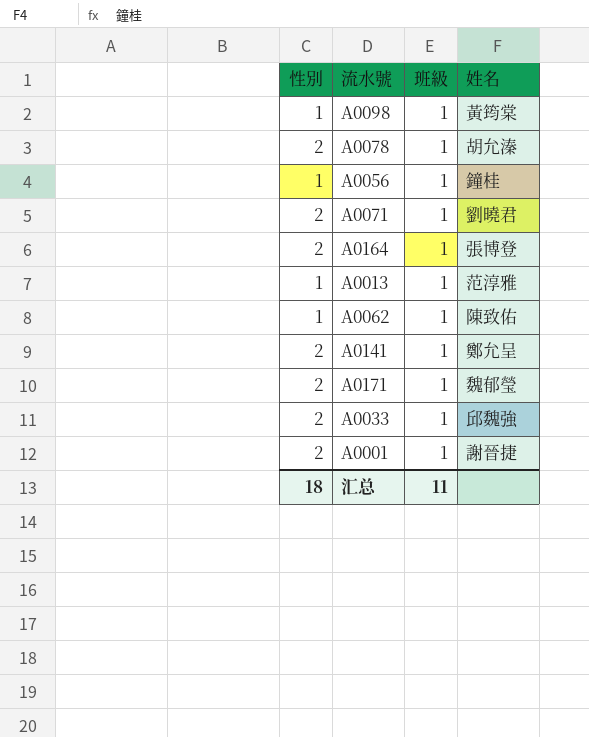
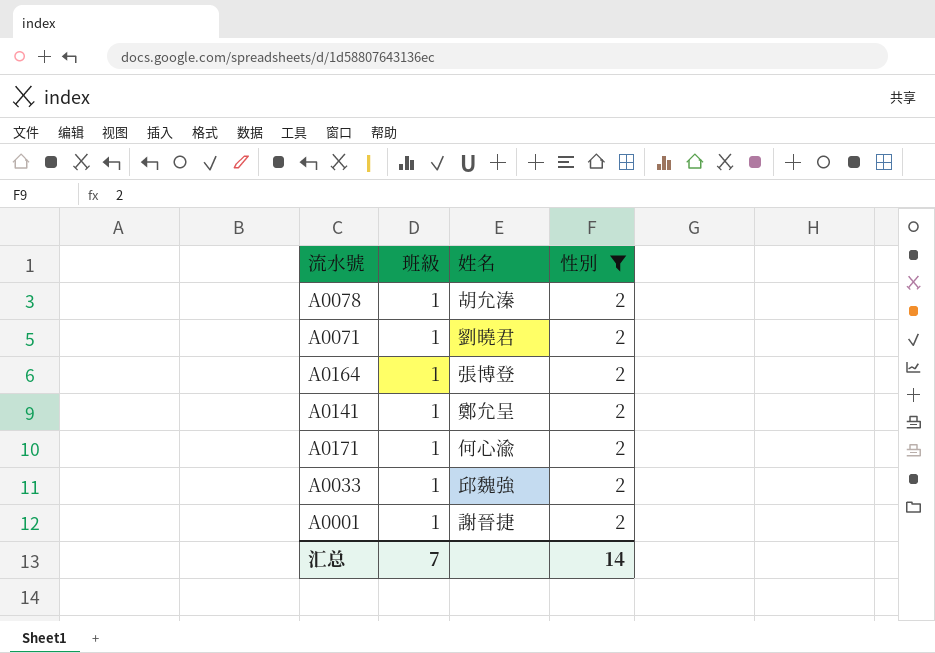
filter: none -> 性別 = 2
column 性別 | position: 1 -> 4
A0171 | 姓名: 魏郁瑩 -> 何心渝
汇总 | 班級: 11 -> 7
汇总 | 性別: 18 -> 14

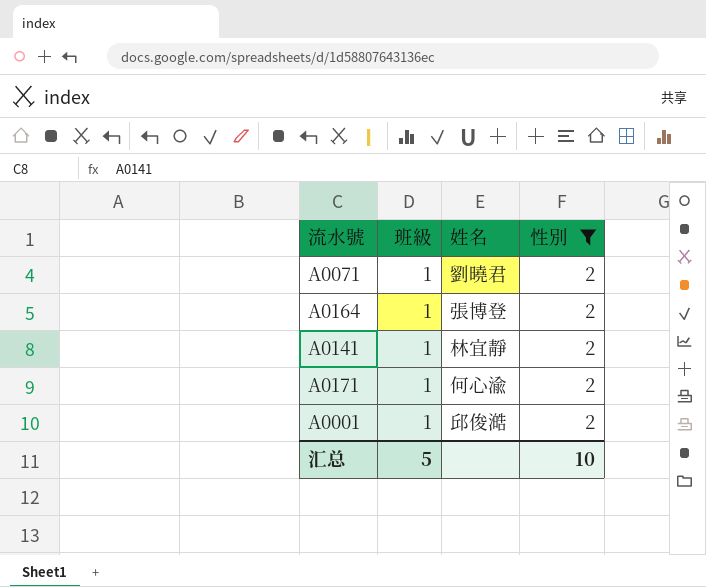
row A0078: 1 | 胡允溱 | 2 -> none
row A0033: 1 | 邱魏強 | 2 -> none
A0141 | 姓名: 鄭允呈 -> 林宜靜
A0001 | 姓名: 謝晉捷 -> 邱俊澔
汇总 | 班級: 7 -> 5
汇总 | 性別: 14 -> 10

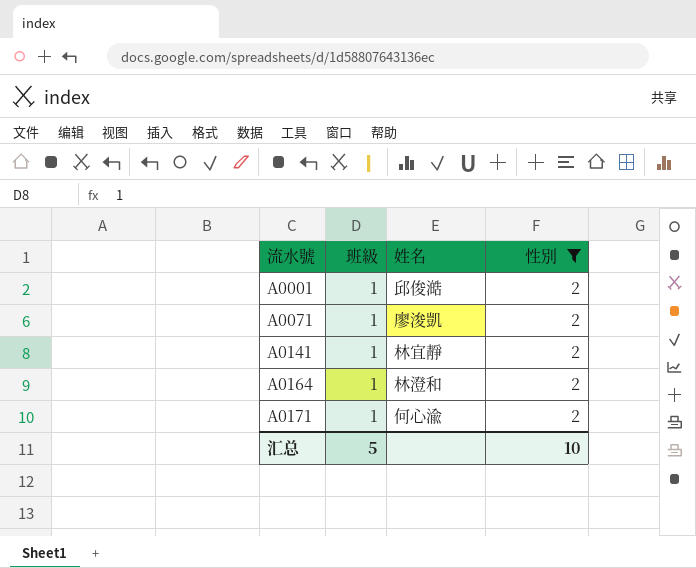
row order: none -> 流水號 ascending
A0071 | 姓名: 劉曉君 -> 廖浚凱
A0164 | 姓名: 張博登 -> 林澄和

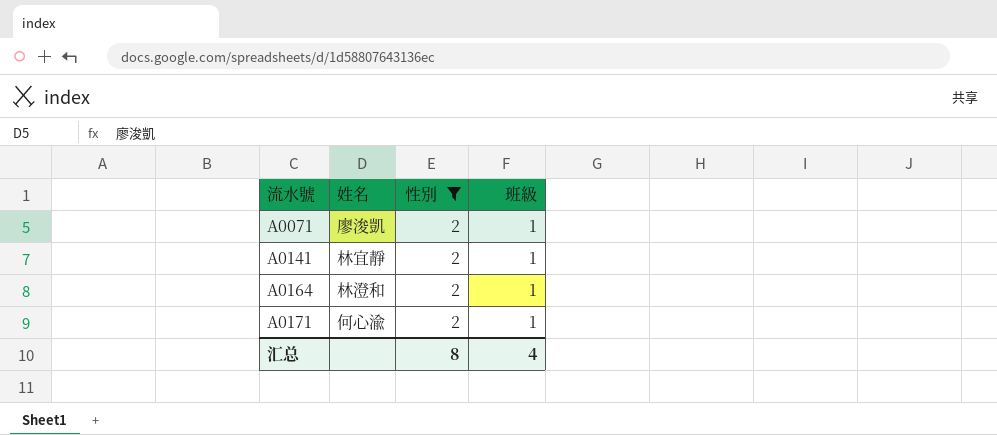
column 班級 | position: 2 -> 4
row A0001: 1 | 邱俊澔 | 2 -> none
汇总 | 性別: 10 -> 8
汇总 | 班級: 5 -> 4

